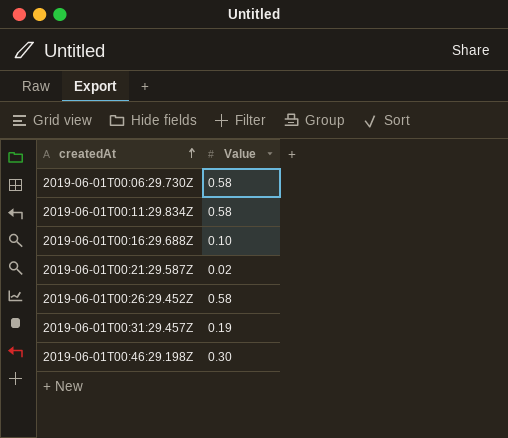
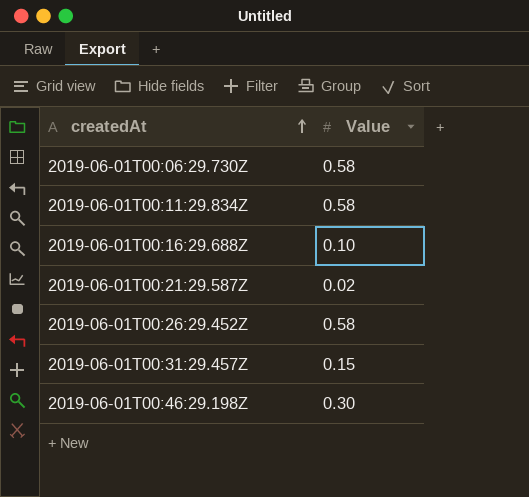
2019-06-01T00:31:29.457Z | Value: 0.19 -> 0.15

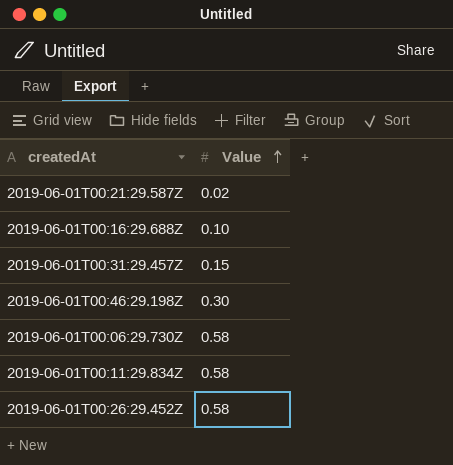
row order: createdAt ascending -> Value ascending

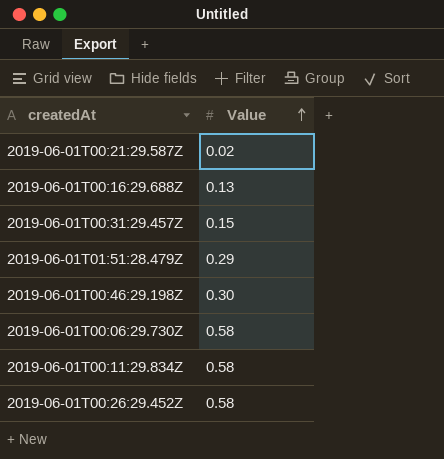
2019-06-01T00:16:29.688Z | Value: 0.10 -> 0.13
row 2019-06-01T01:51:28.479Z: none -> 0.29

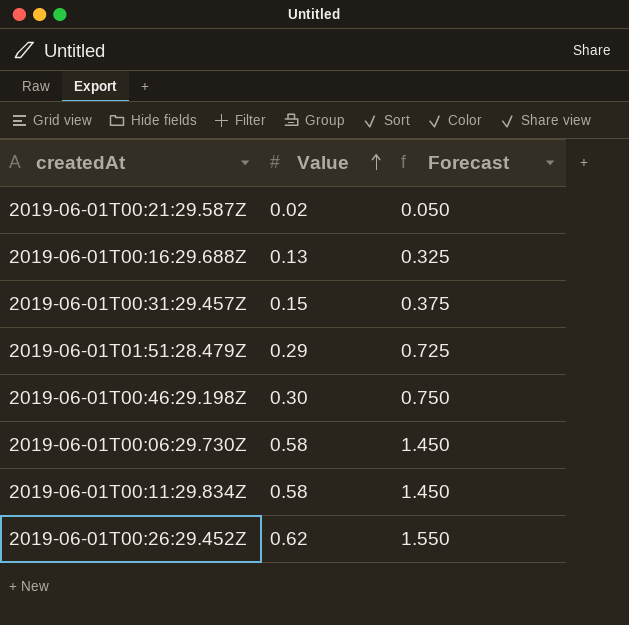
column Forecast | formula: none -> [Value] * 2.5
2019-06-01T00:26:29.452Z | Value: 0.58 -> 0.62

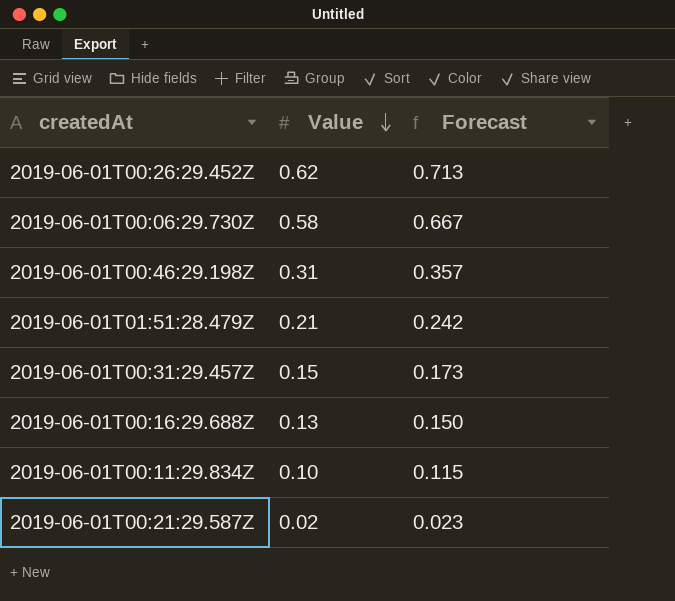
row order: Value ascending -> Value descending
column Forecast | formula: [Value] * 2.5 -> [Value] * 1.15
2019-06-01T00:46:29.198Z | Value: 0.30 -> 0.31
2019-06-01T01:51:28.479Z | Value: 0.29 -> 0.21
2019-06-01T00:11:29.834Z | Value: 0.58 -> 0.10

